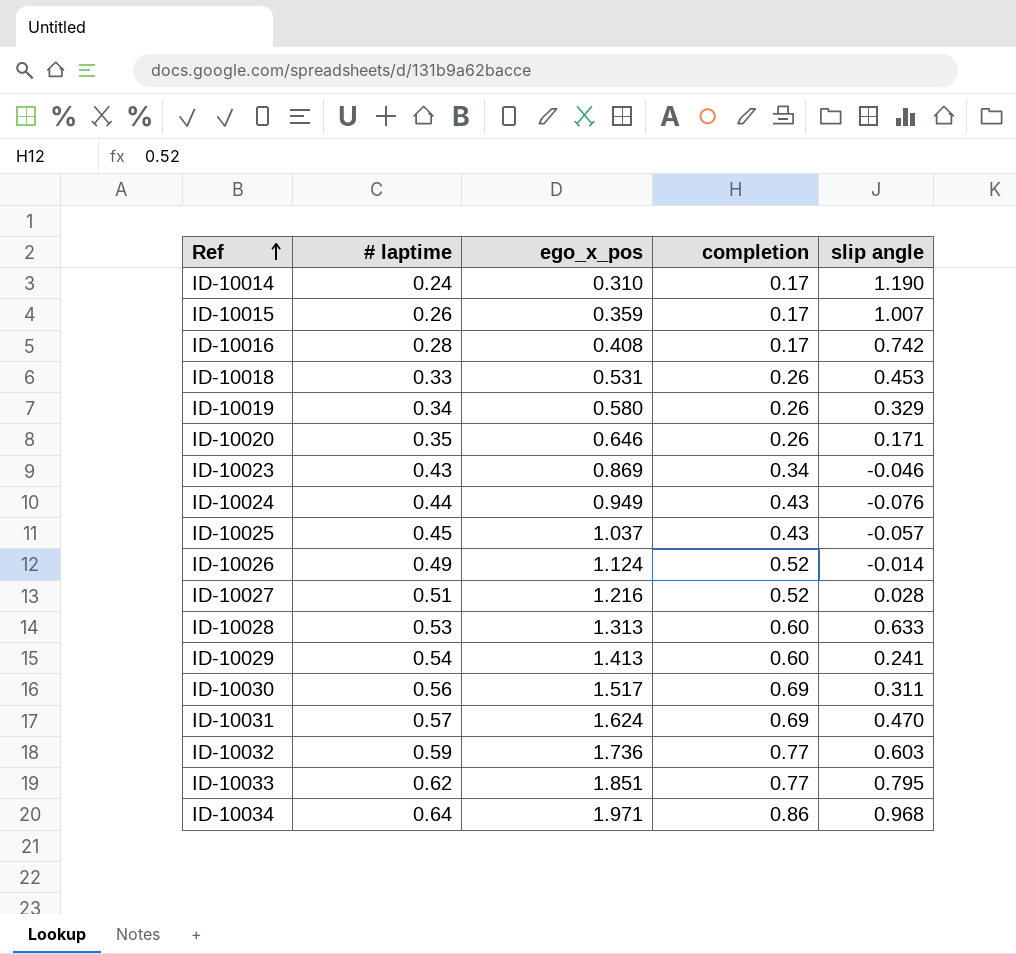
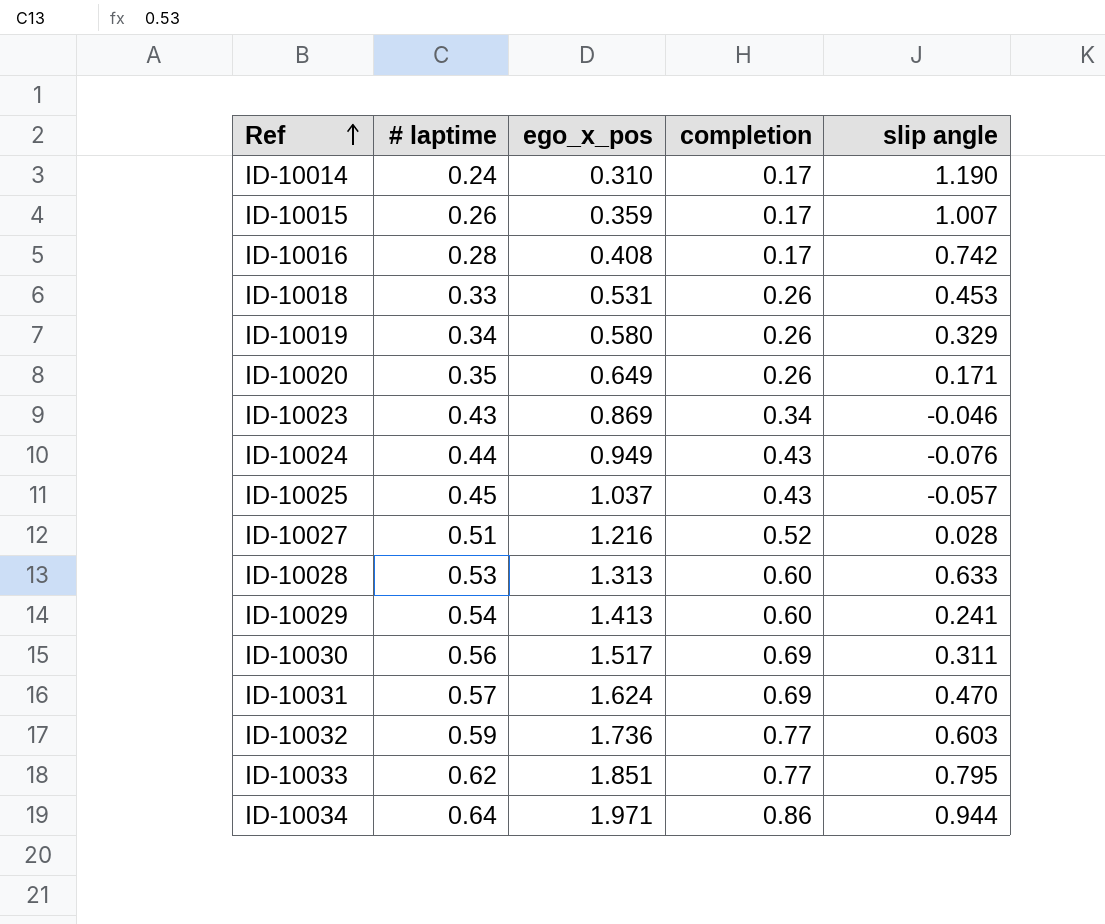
row ID-10026: 0.49 | 1.124 | 0.52 | -0.014 -> none
ID-10020 | ego_x_pos: 0.646 -> 0.649
ID-10034 | slip angle: 0.968 -> 0.944

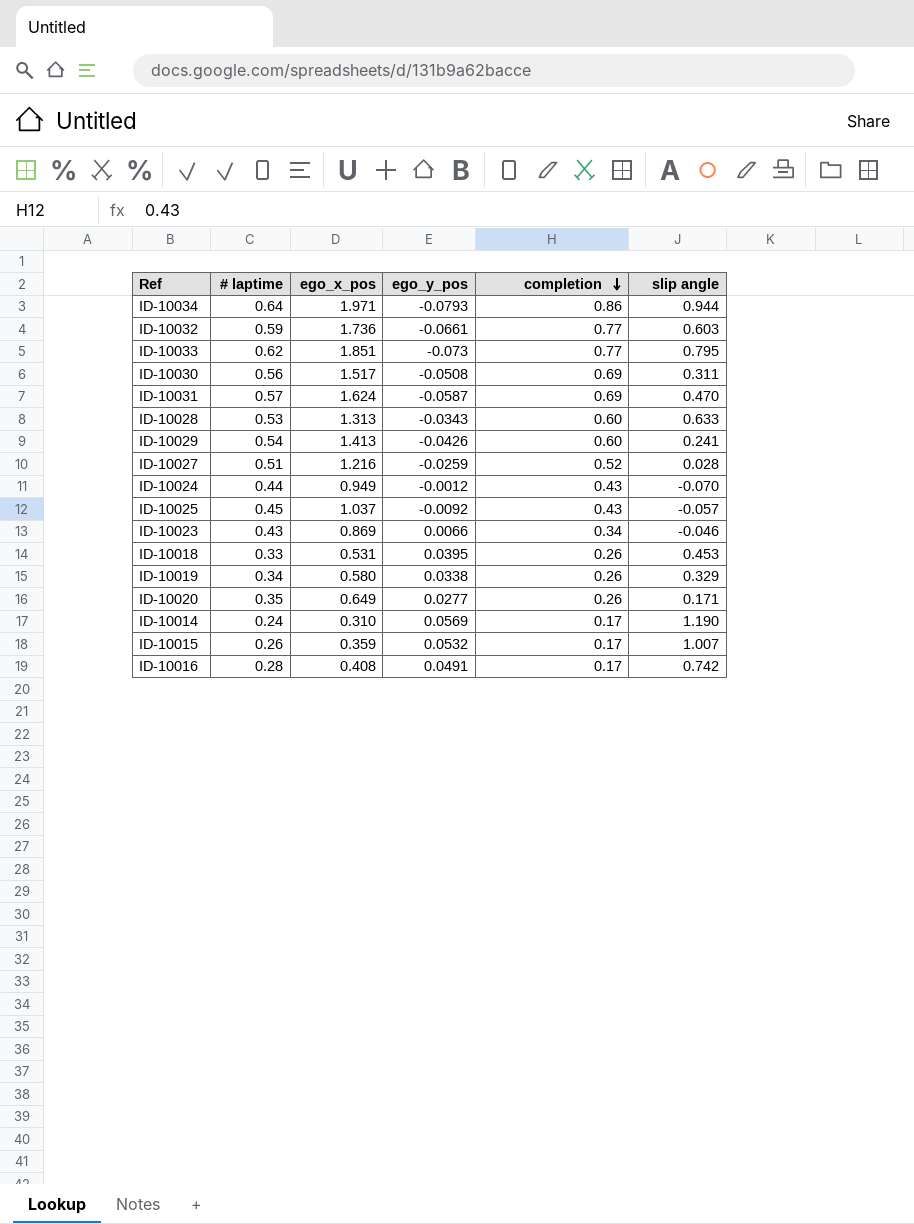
row order: Ref ascending -> completion descending
column ego_y_pos | position: none -> 4
ID-10024 | slip angle: -0.076 -> -0.070

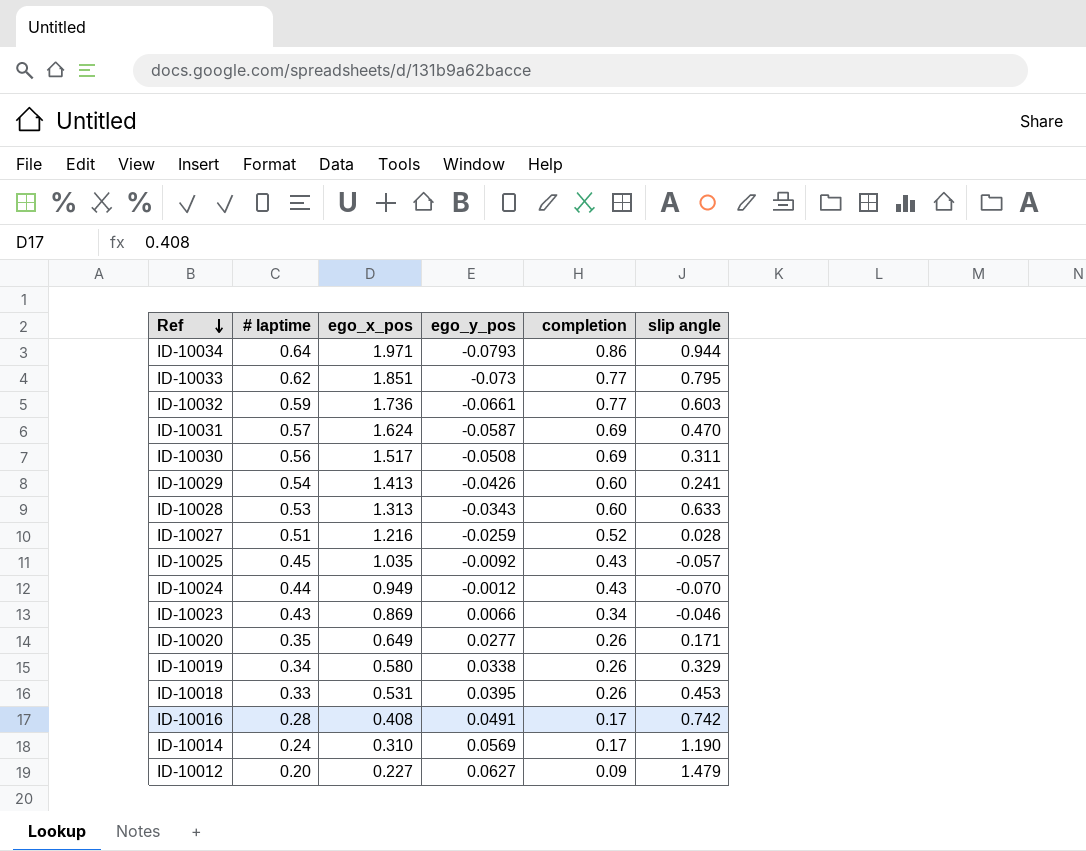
row order: completion descending -> Ref descending
row ID-10015: 0.26 | 0.359 | 0.0532 | 0.17 | 1.007 -> none
ID-10025 | ego_x_pos: 1.037 -> 1.035
row ID-10012: none -> 0.20 | 0.227 | 0.0627 | 0.09 | 1.479

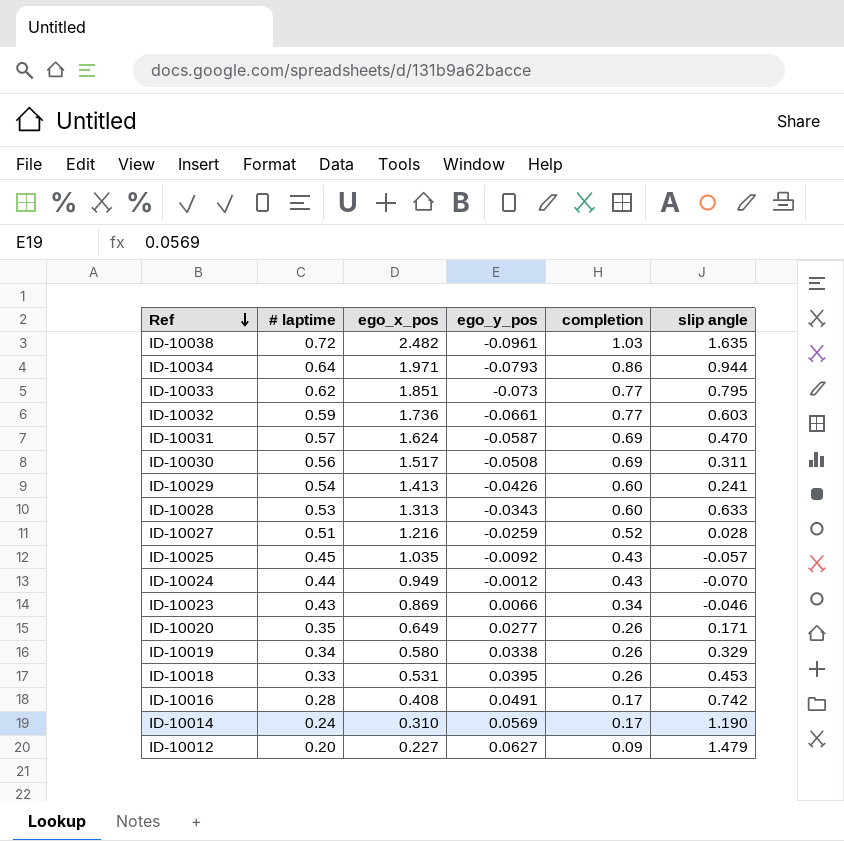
row ID-10038: none -> 0.72 | 2.482 | -0.0961 | 1.03 | 1.635

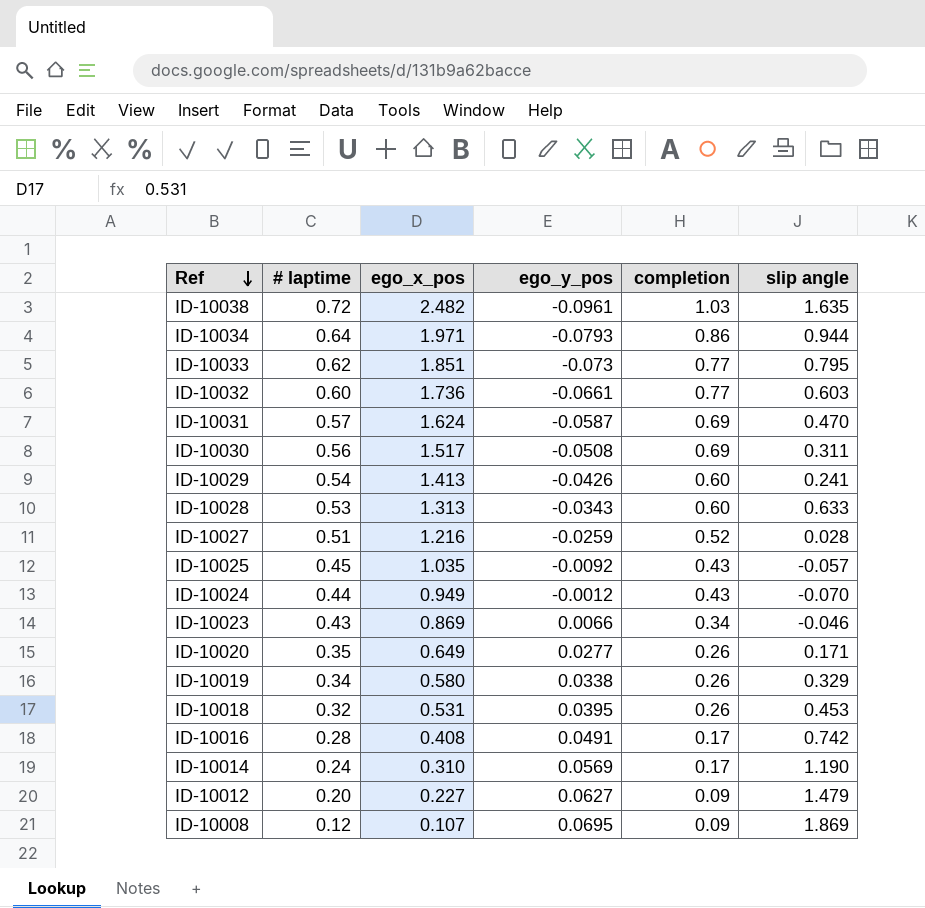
ID-10032 | # laptime: 0.59 -> 0.60
ID-10018 | # laptime: 0.33 -> 0.32
row ID-10008: none -> 0.12 | 0.107 | 0.0695 | 0.09 | 1.869

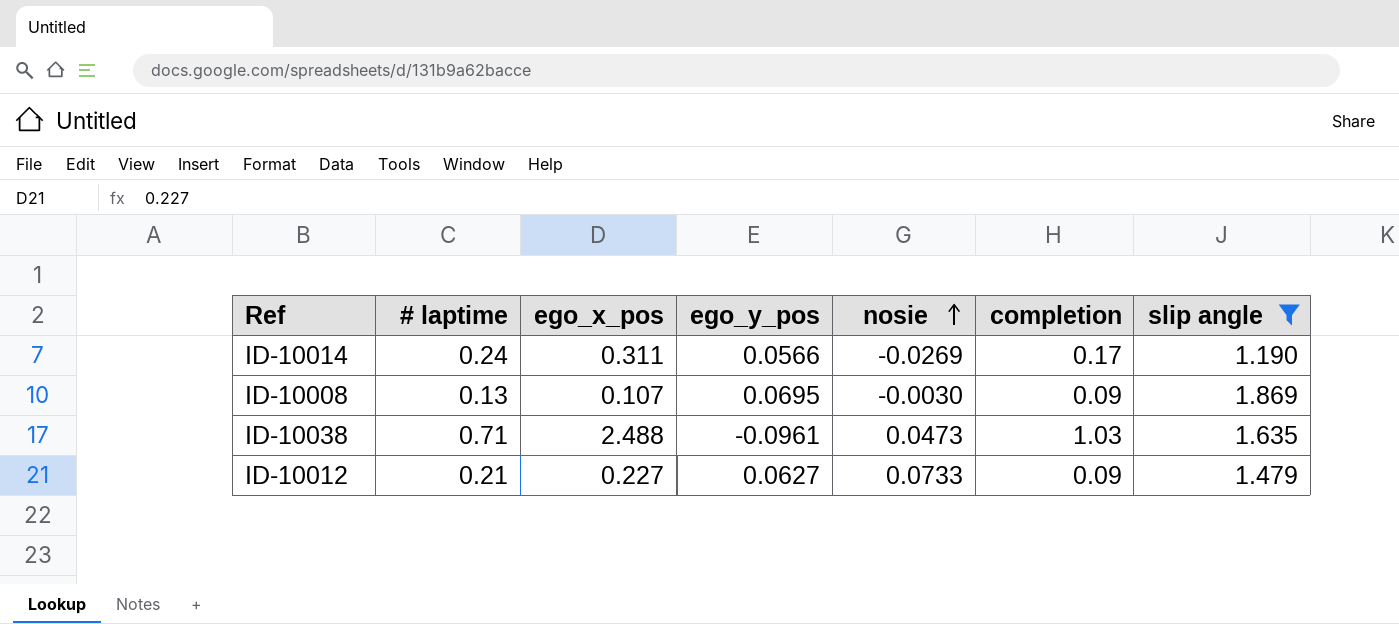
filter: none -> slip angle >= 1.190
row order: Ref descending -> nosie ascending
column nosie | position: none -> 5
ID-10014 | ego_x_pos: 0.310 -> 0.311
ID-10014 | ego_y_pos: 0.0569 -> 0.0566
ID-10008 | # laptime: 0.12 -> 0.13
ID-10038 | # laptime: 0.72 -> 0.71
ID-10038 | ego_x_pos: 2.482 -> 2.488
ID-10012 | # laptime: 0.20 -> 0.21

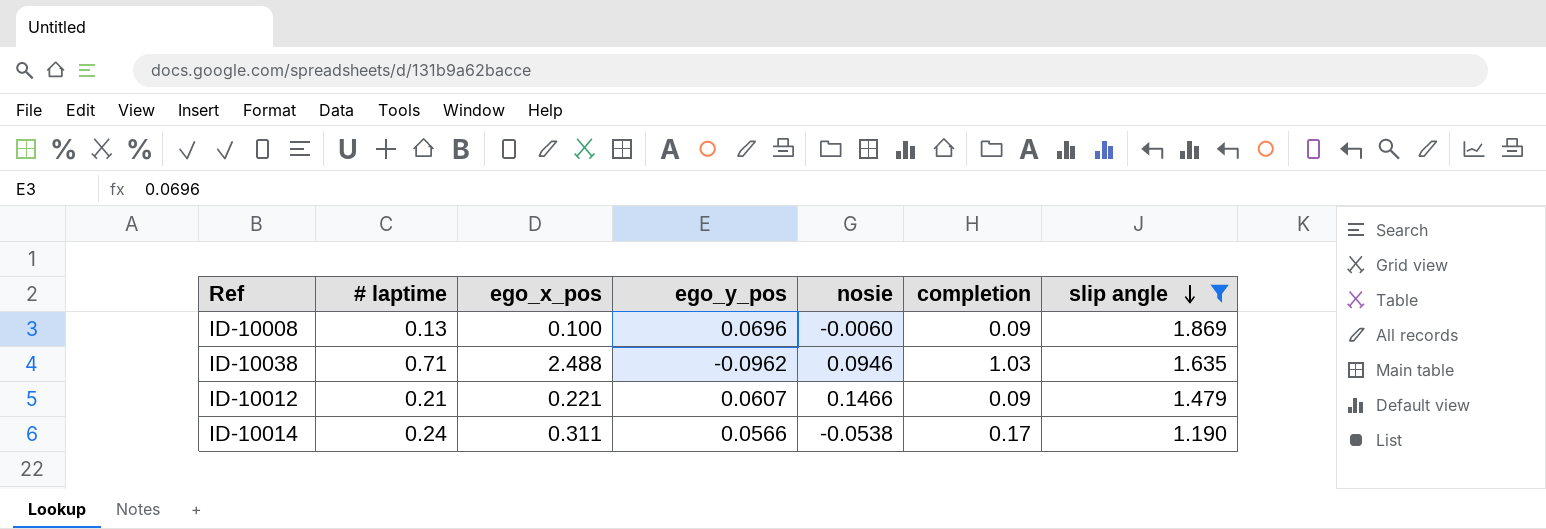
row order: nosie ascending -> slip angle descending
ID-10008 | ego_x_pos: 0.107 -> 0.100
ID-10008 | ego_y_pos: 0.0695 -> 0.0696
ID-10008 | nosie: -0.0030 -> -0.0060
ID-10038 | ego_y_pos: -0.0961 -> -0.0962
ID-10038 | nosie: 0.0473 -> 0.0946
ID-10012 | ego_x_pos: 0.227 -> 0.221
ID-10012 | ego_y_pos: 0.0627 -> 0.0607
ID-10012 | nosie: 0.0733 -> 0.1466
ID-10014 | nosie: -0.0269 -> -0.0538

